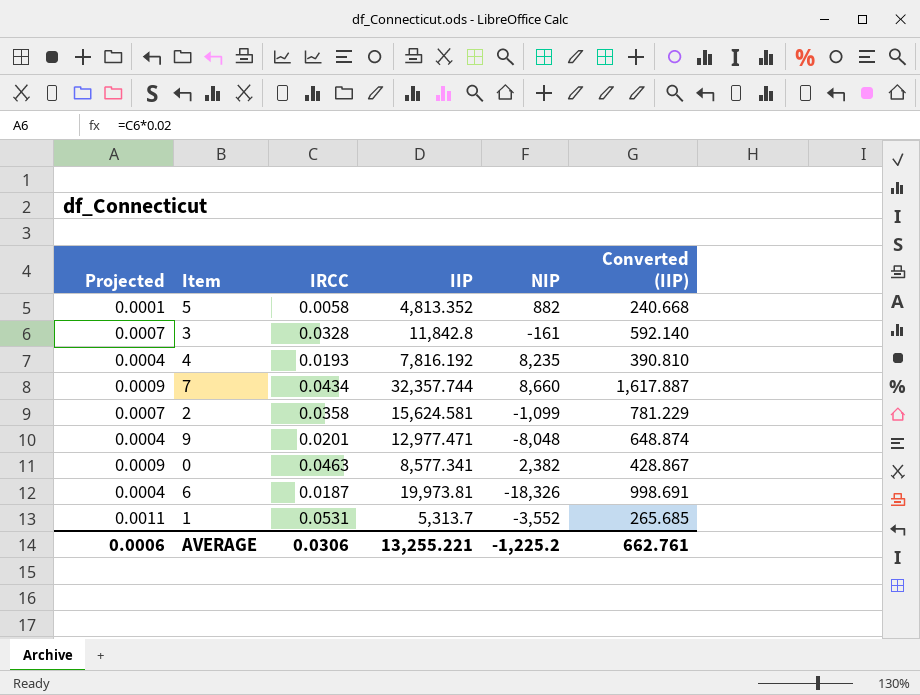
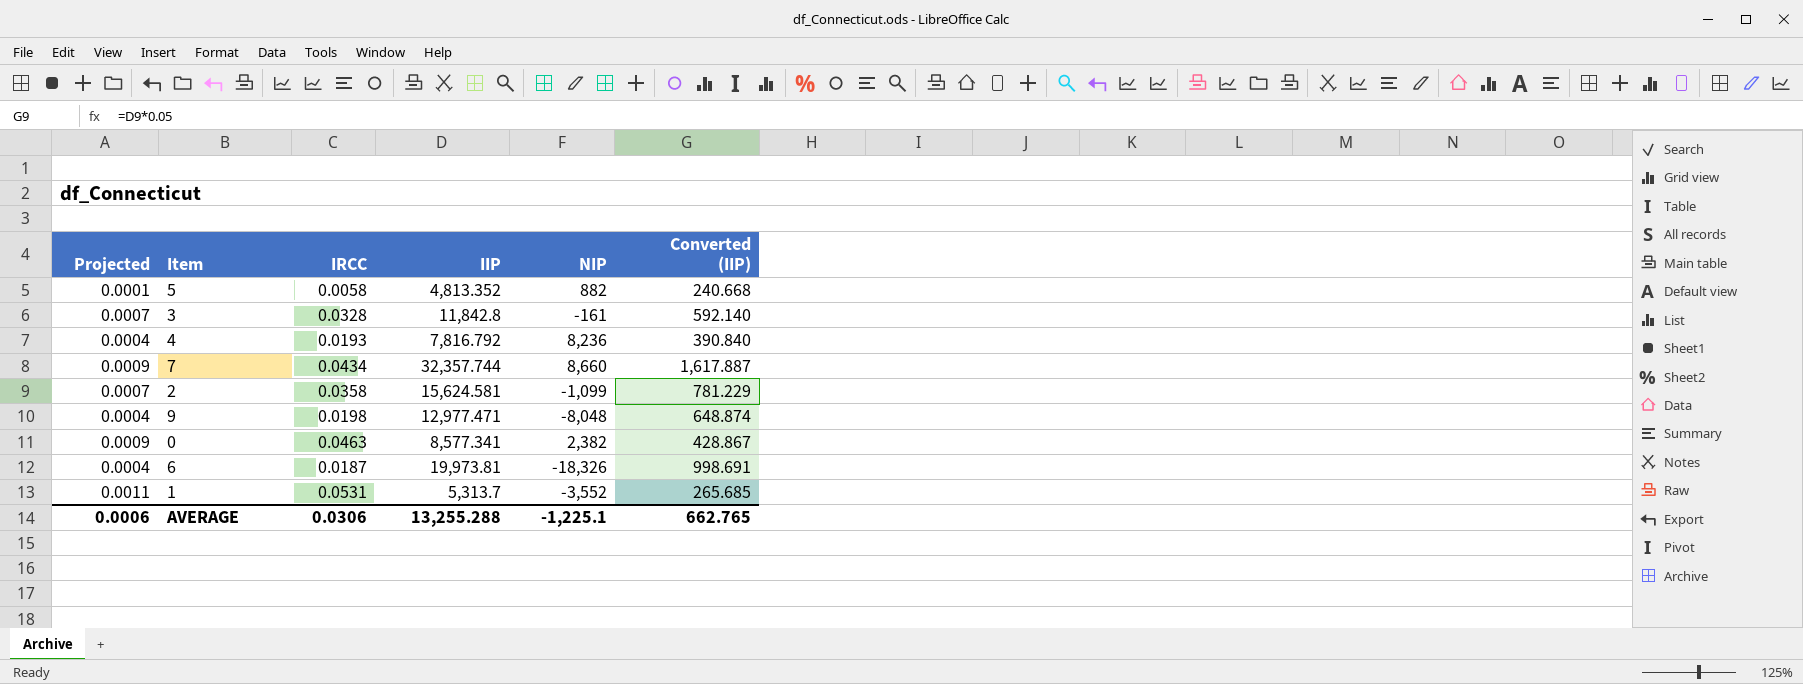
4 | IIP: 7,816.192 -> 7,816.792
4 | NIP: 8,235 -> 8,236
4 | Converted (IIP): 390.810 -> 390.840
9 | IRCC: 0.0201 -> 0.0198
AVERAGE | IIP: 13,255.221 -> 13,255.288
AVERAGE | NIP: -1,225.2 -> -1,225.1
AVERAGE | Converted (IIP): 662.761 -> 662.765

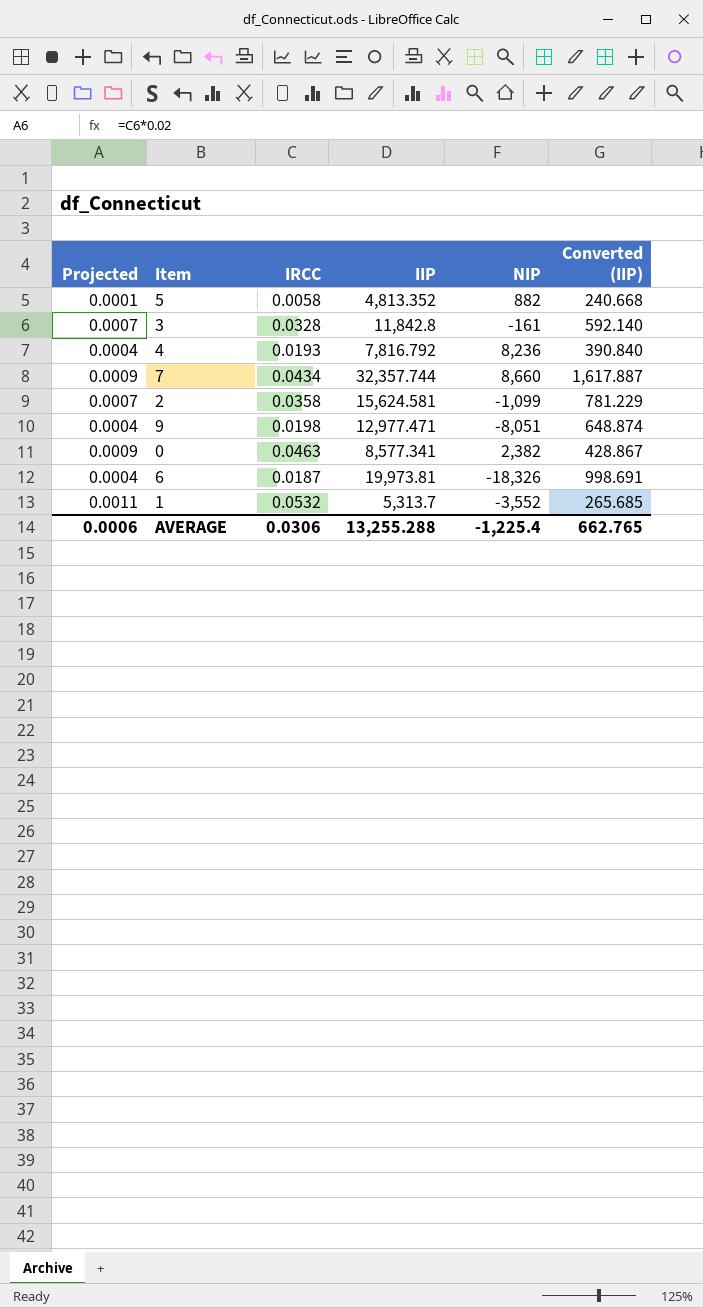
9 | NIP: -8,048 -> -8,051
1 | IRCC: 0.0531 -> 0.0532
AVERAGE | NIP: -1,225.1 -> -1,225.4

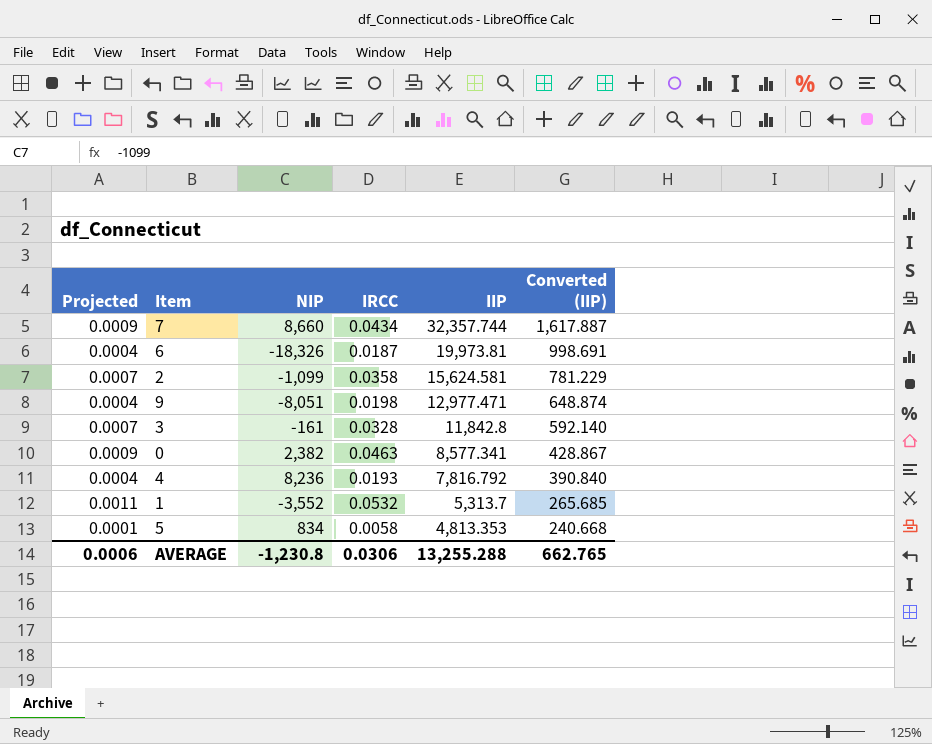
row order: none -> IIP descending
column NIP | position: 5 -> 3
5 | NIP: 882 -> 834
5 | IIP: 4,813.352 -> 4,813.353
AVERAGE | NIP: -1,225.4 -> -1,230.8

